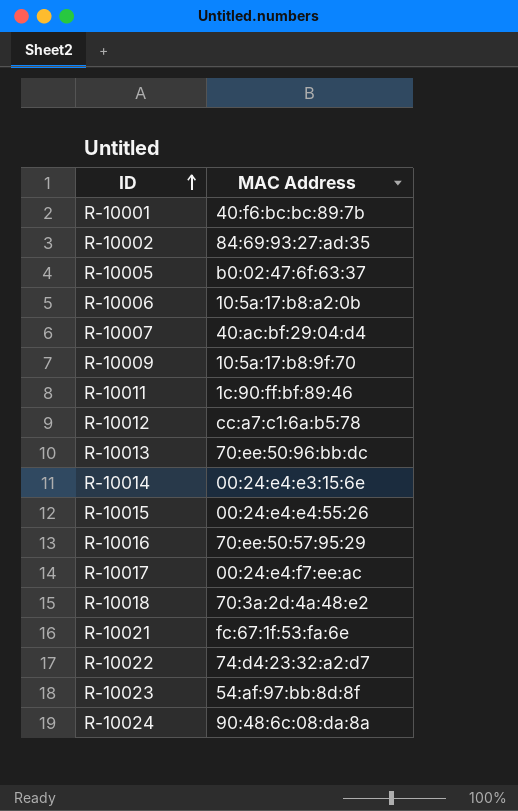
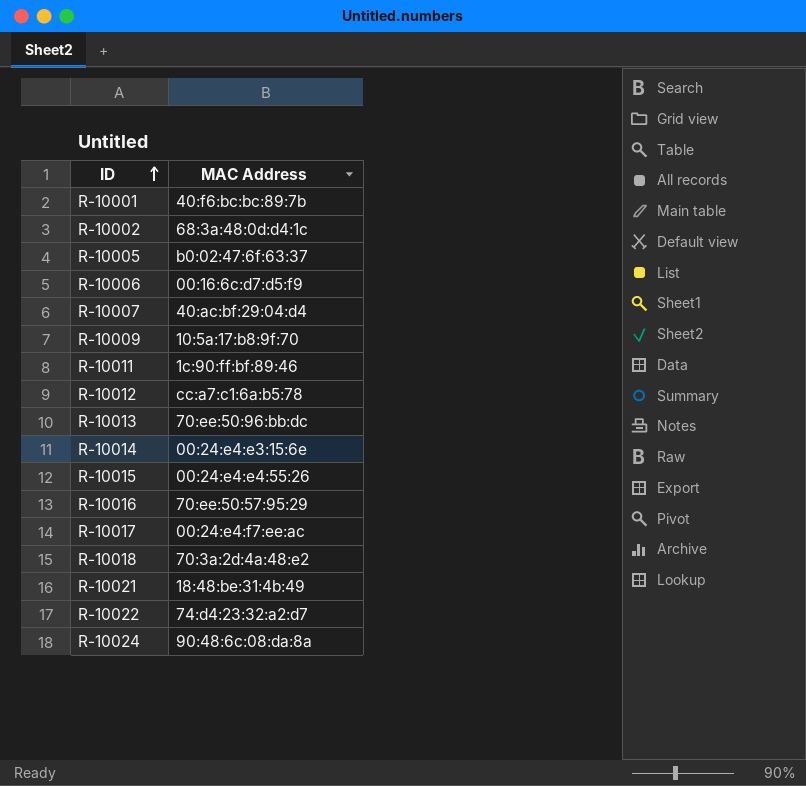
row R-10023: 54:af:97:bb:8d:8f -> none
R-10002 | MAC Address: 84:69:93:27:ad:35 -> 68:3a:48:0d:d4:1c
R-10006 | MAC Address: 10:5a:17:b8:a2:0b -> 00:16:6c:d7:d5:f9
R-10021 | MAC Address: fc:67:1f:53:fa:6e -> 18:48:be:31:4b:49

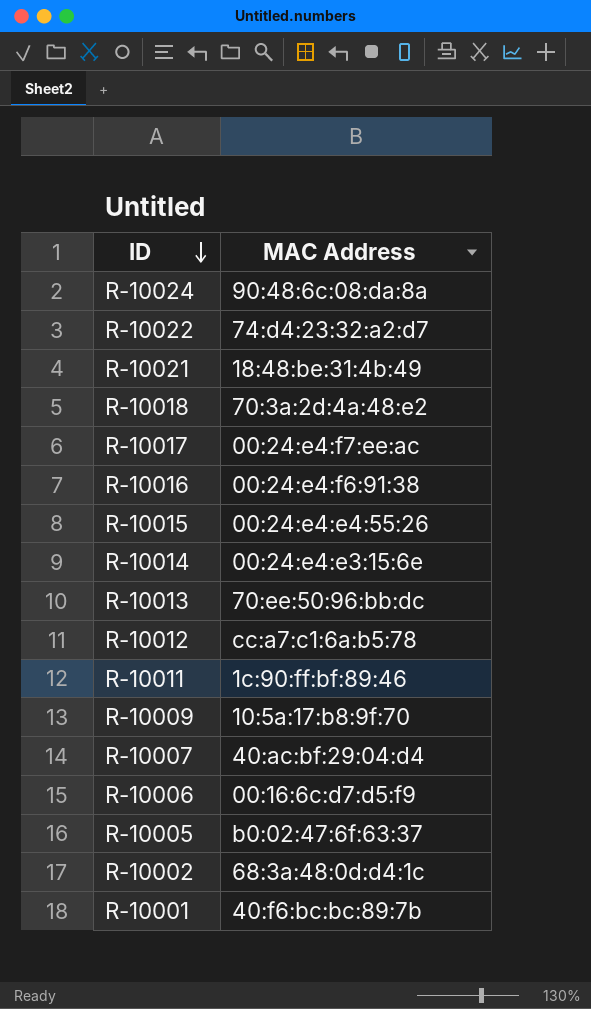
row order: ID ascending -> ID descending
R-10016 | MAC Address: 70:ee:50:57:95:29 -> 00:24:e4:f6:91:38

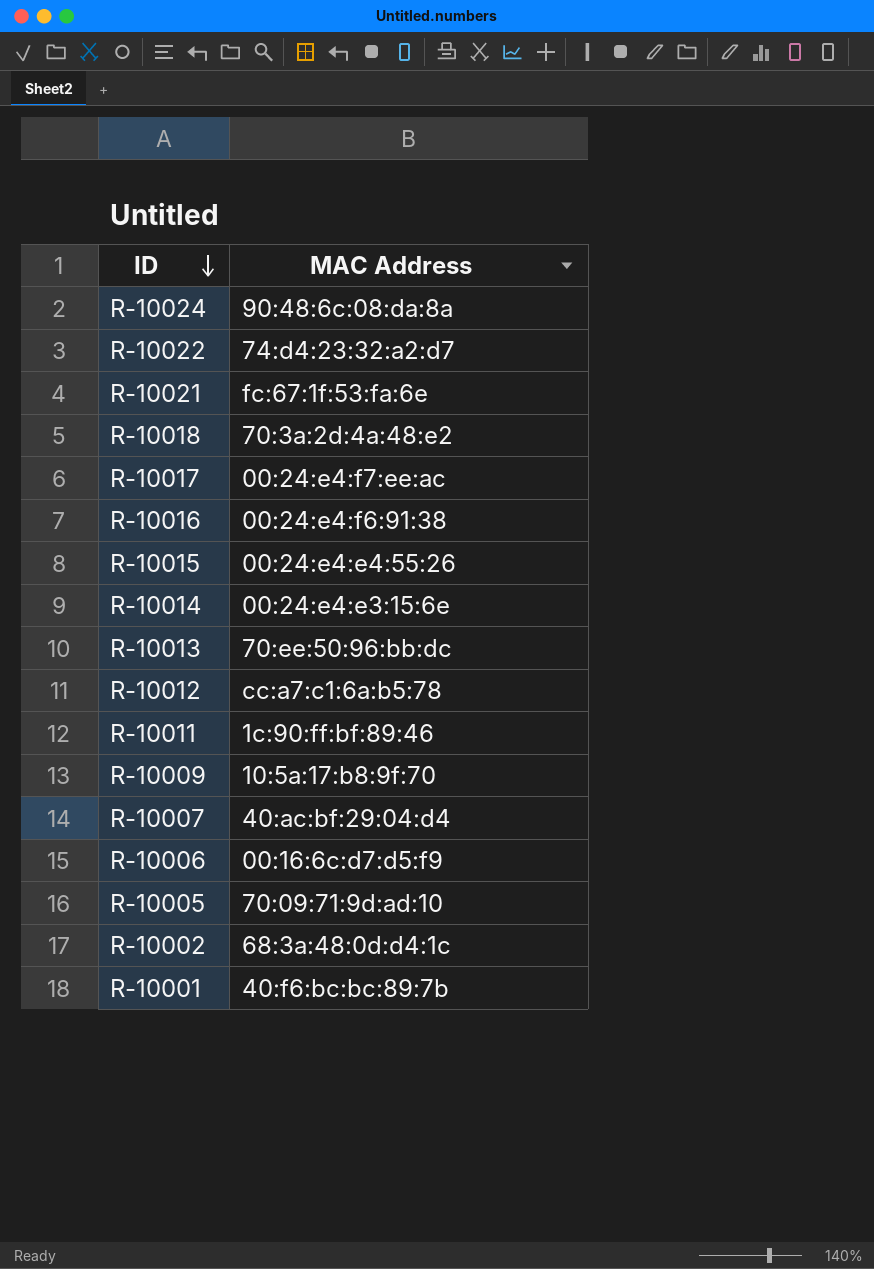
R-10021 | MAC Address: 18:48:be:31:4b:49 -> fc:67:1f:53:fa:6e
R-10005 | MAC Address: b0:02:47:6f:63:37 -> 70:09:71:9d:ad:10

